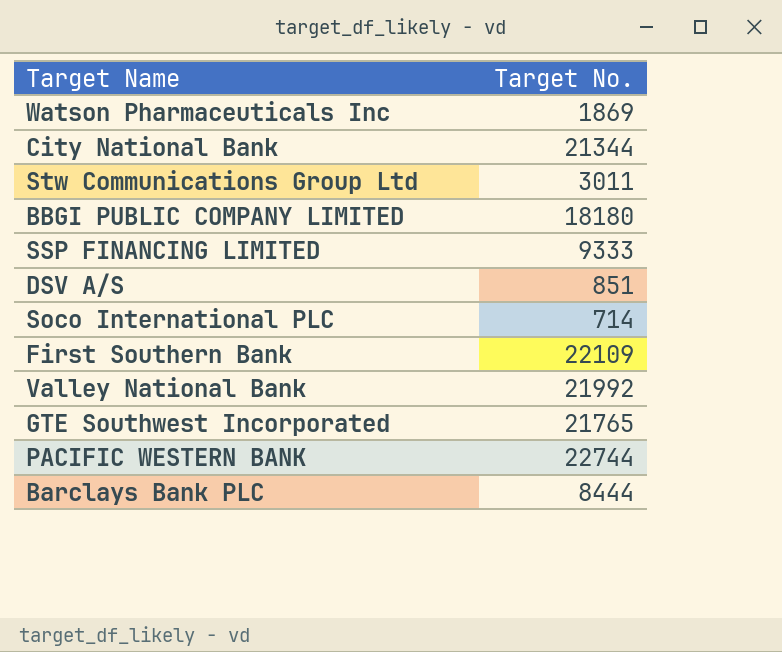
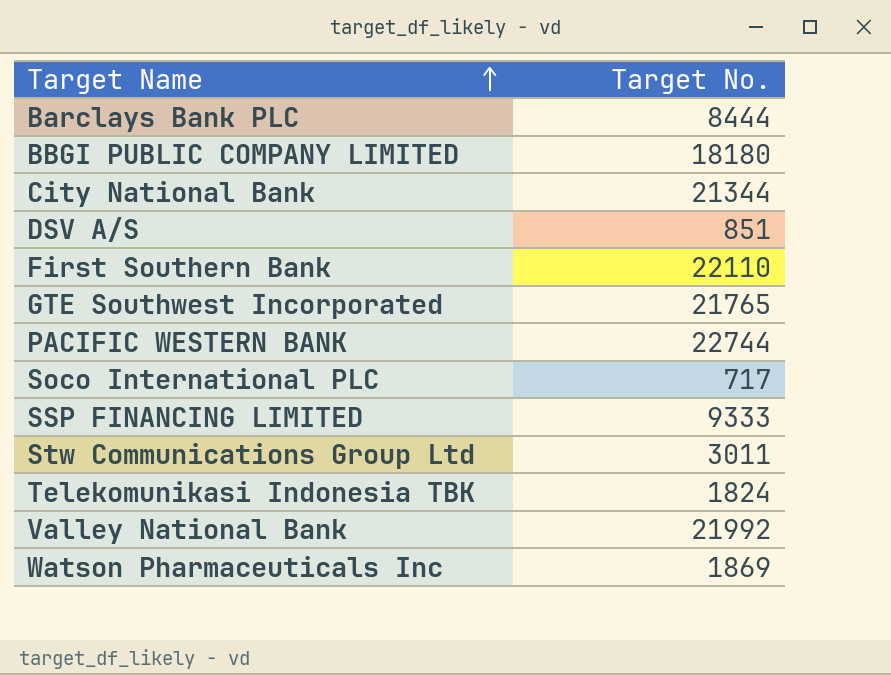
row order: none -> Target Name ascending
First Southern Bank | Target No.: 22109 -> 22110
Soco International PLC | Target No.: 714 -> 717
row Telekomunikasi Indonesia TBK: none -> 1824

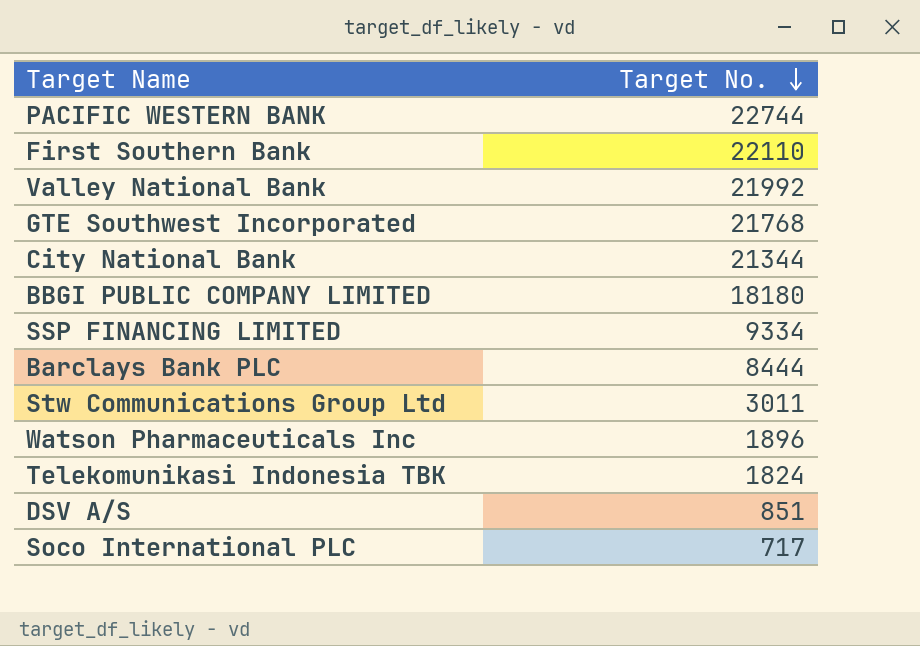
row order: Target Name ascending -> Target No. descending
GTE Southwest Incorporated | Target No.: 21765 -> 21768
SSP FINANCING LIMITED | Target No.: 9333 -> 9334
Watson Pharmaceuticals Inc | Target No.: 1869 -> 1896

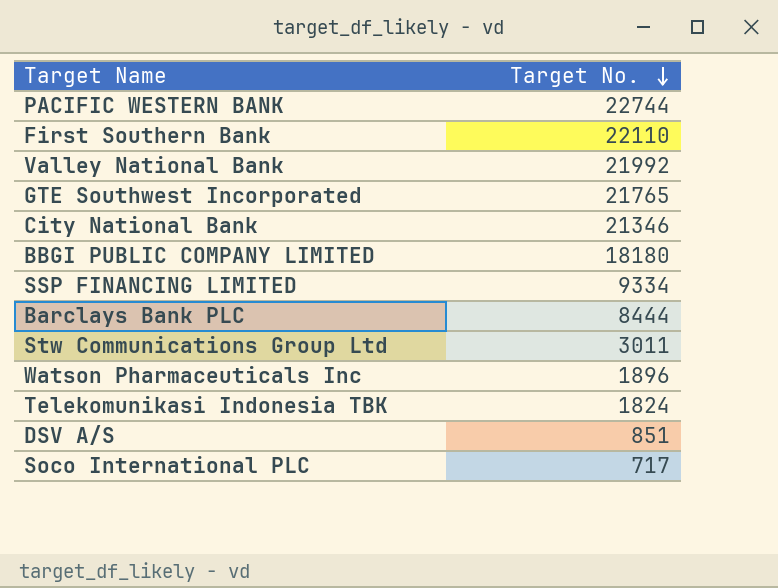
GTE Southwest Incorporated | Target No.: 21768 -> 21765
City National Bank | Target No.: 21344 -> 21346

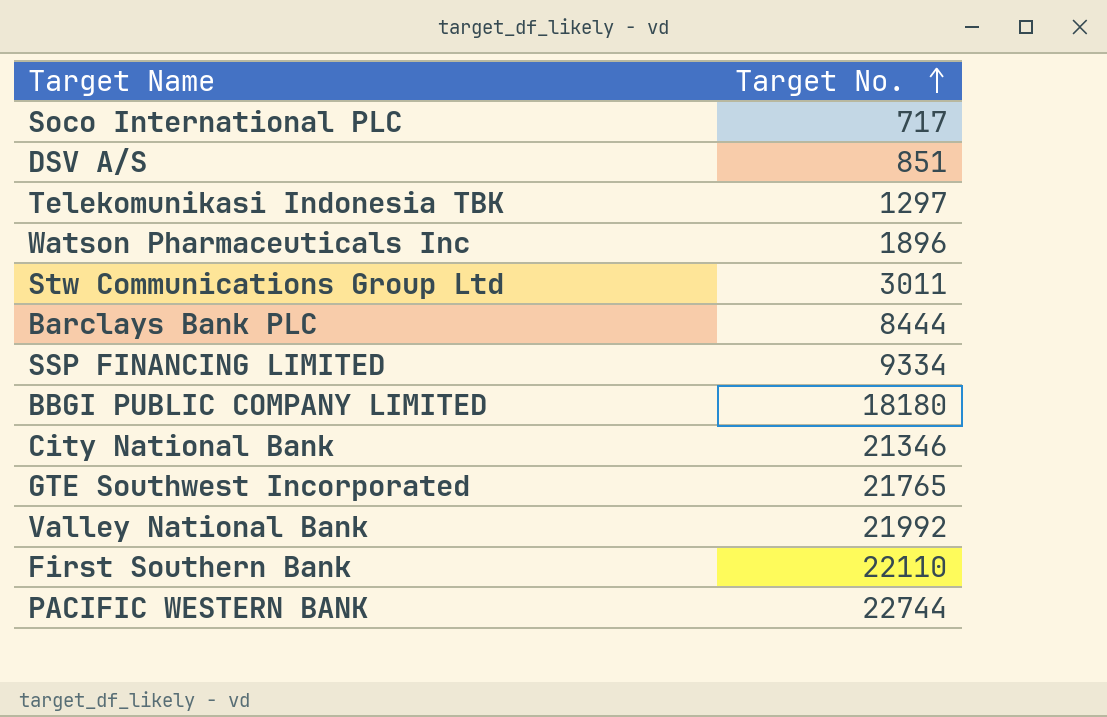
row order: Target No. descending -> Target No. ascending
Telekomunikasi Indonesia TBK | Target No.: 1824 -> 1297

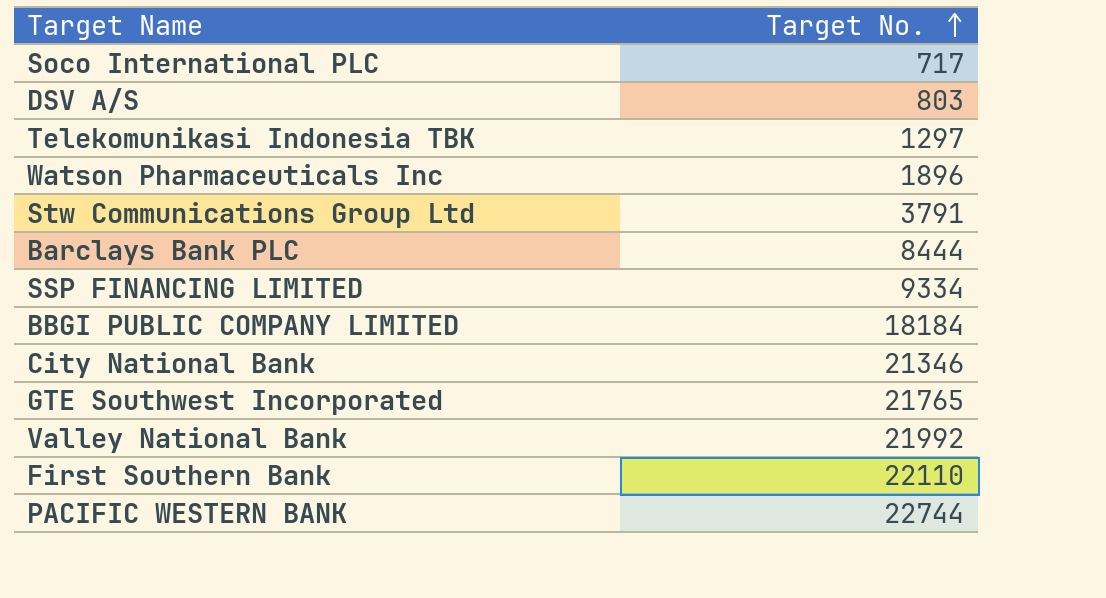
DSV A/S | Target No.: 851 -> 803
Stw Communications Group Ltd | Target No.: 3011 -> 3791
BBGI PUBLIC COMPANY LIMITED | Target No.: 18180 -> 18184

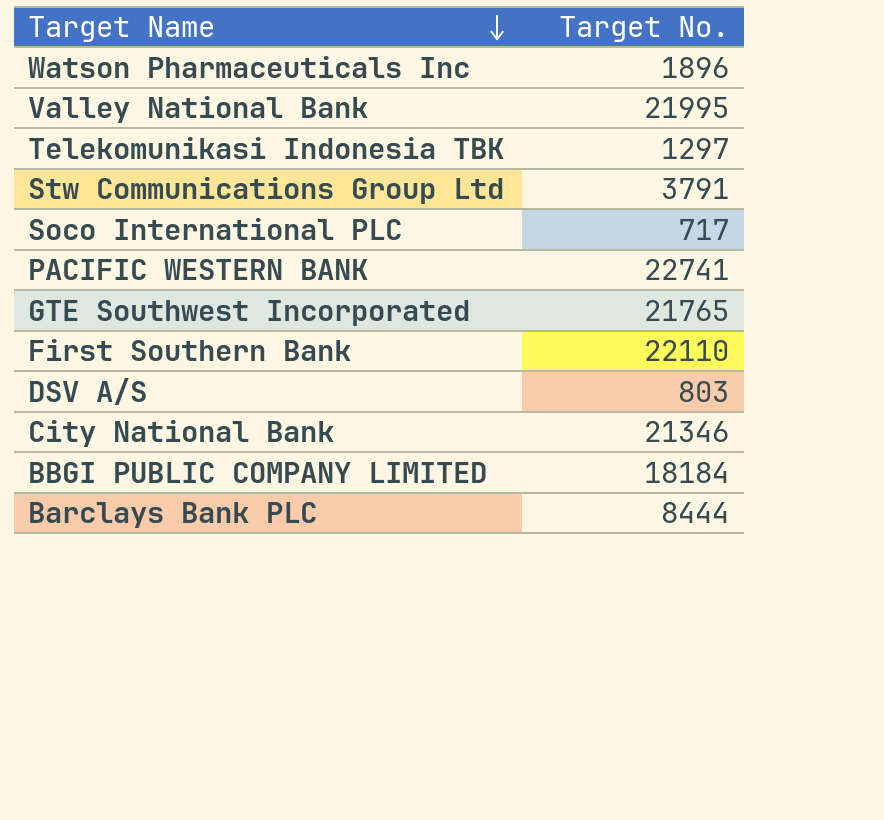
row order: Target No. ascending -> Target Name descending
row SSP FINANCING LIMITED: 9334 -> none
Valley National Bank | Target No.: 21992 -> 21995
PACIFIC WESTERN BANK | Target No.: 22744 -> 22741

